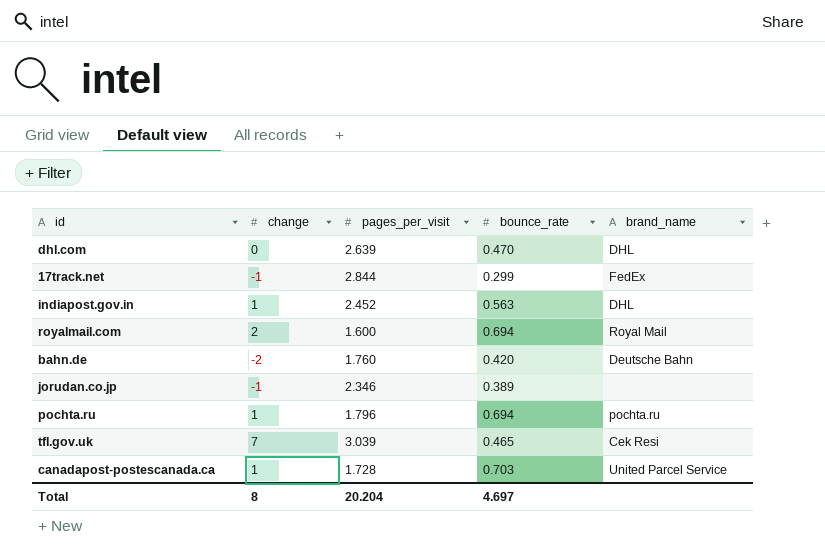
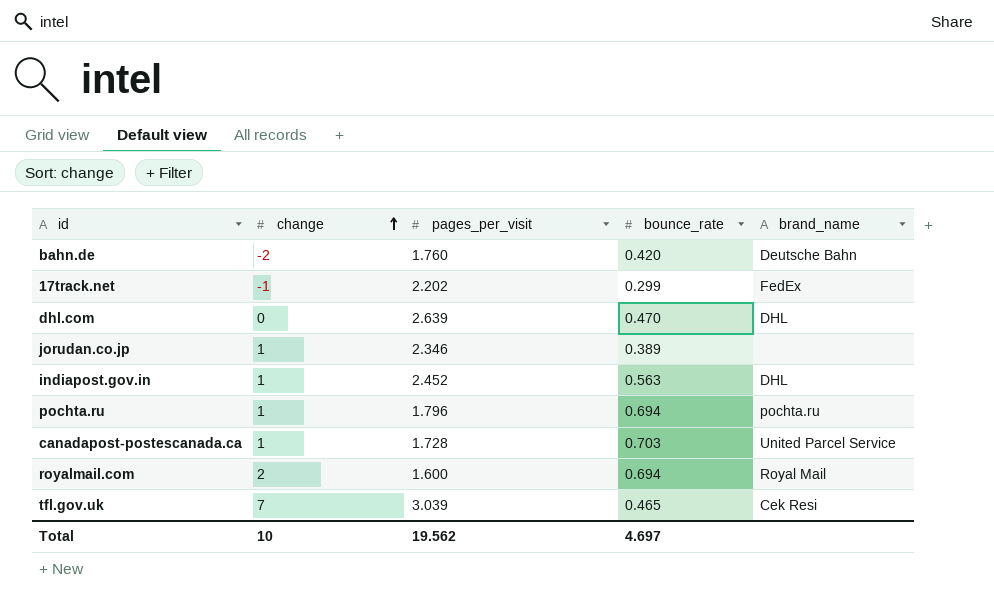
row order: none -> change ascending
17track.net | pages_per_visit: 2.844 -> 2.202
jorudan.co.jp | change: -1 -> 1
Total | change: 8 -> 10
Total | pages_per_visit: 20.204 -> 19.562

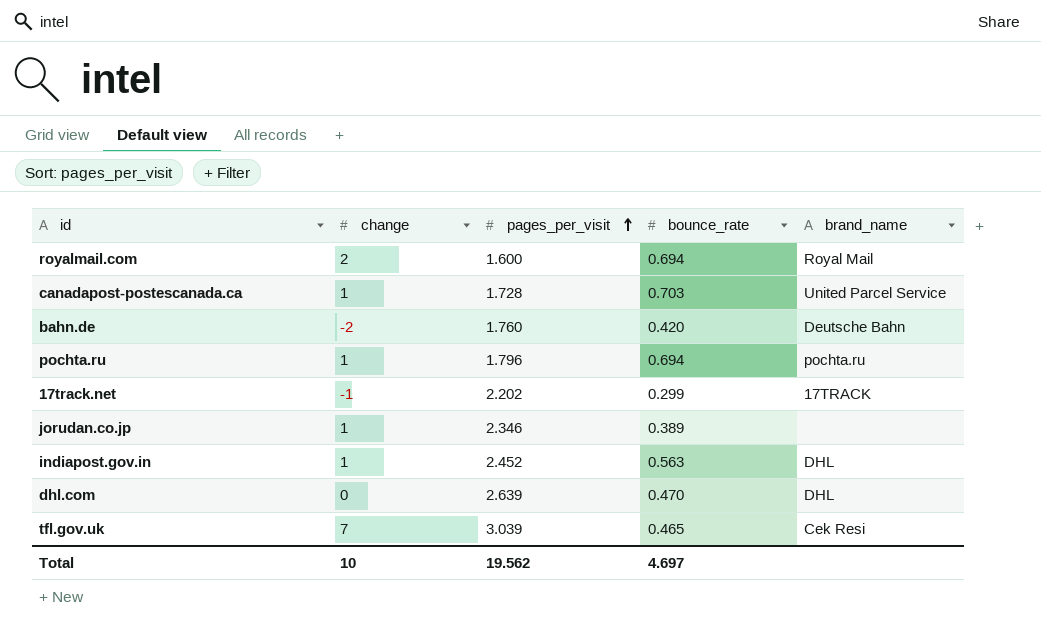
row order: change ascending -> pages_per_visit ascending
17track.net | brand_name: FedEx -> 17TRACK

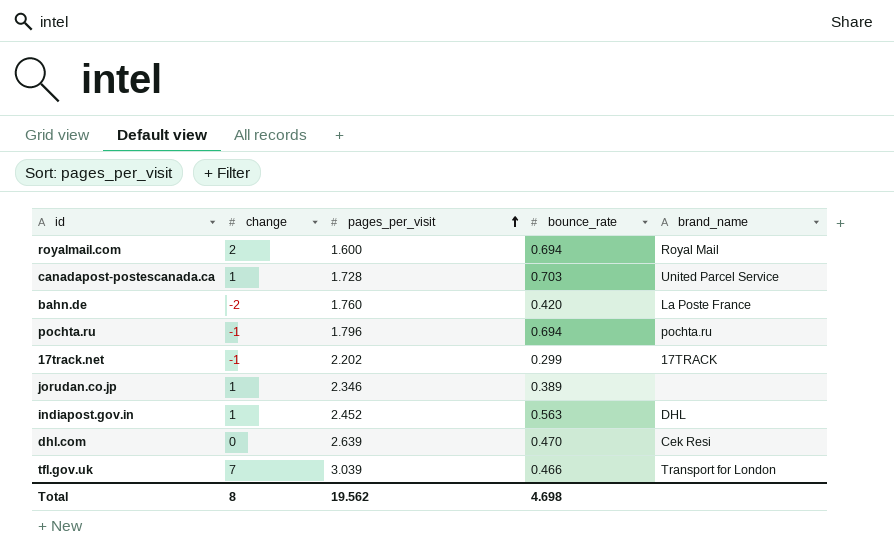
bahn.de | brand_name: Deutsche Bahn -> La Poste France
pochta.ru | change: 1 -> -1
dhl.com | brand_name: DHL -> Cek Resi
tfl.gov.uk | bounce_rate: 0.465 -> 0.466
tfl.gov.uk | brand_name: Cek Resi -> Transport for London
Total | change: 10 -> 8
Total | bounce_rate: 4.697 -> 4.698

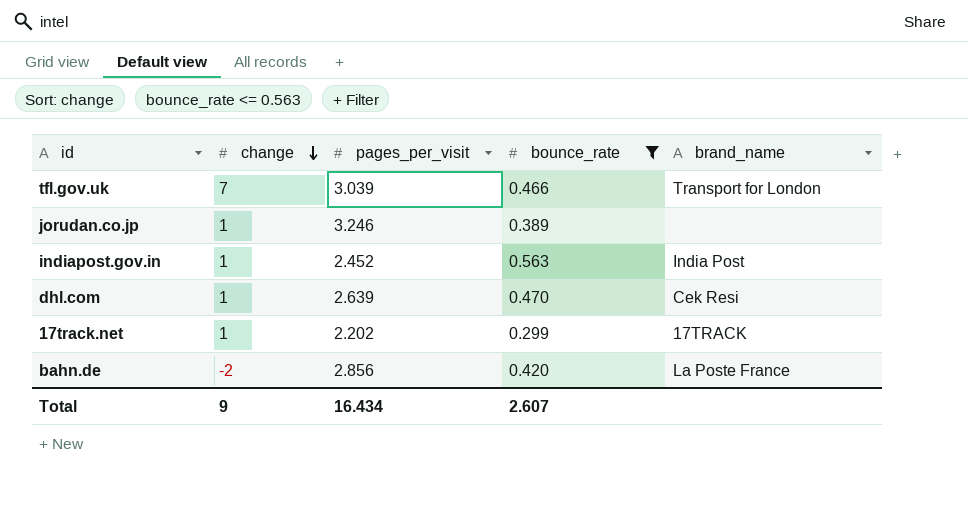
filter: none -> bounce_rate <= 0.563
row order: pages_per_visit ascending -> change descending
jorudan.co.jp | pages_per_visit: 2.346 -> 3.246
indiapost.gov.in | brand_name: DHL -> India Post
dhl.com | change: 0 -> 1
17track.net | change: -1 -> 1
bahn.de | pages_per_visit: 1.760 -> 2.856
Total | change: 8 -> 9
Total | pages_per_visit: 19.562 -> 16.434
Total | bounce_rate: 4.698 -> 2.607

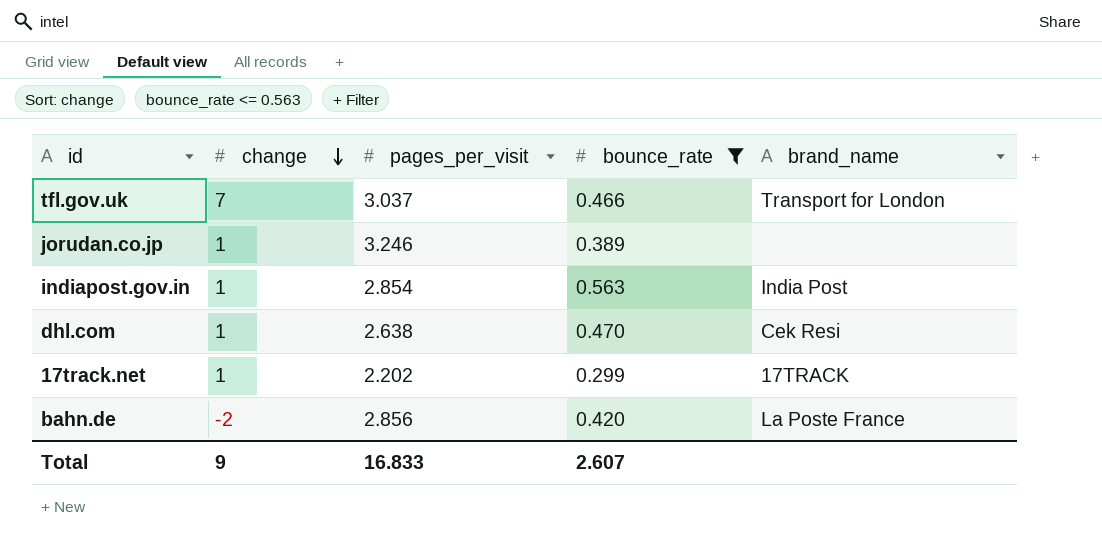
tfl.gov.uk | pages_per_visit: 3.039 -> 3.037
indiapost.gov.in | pages_per_visit: 2.452 -> 2.854
dhl.com | pages_per_visit: 2.639 -> 2.638
Total | pages_per_visit: 16.434 -> 16.833

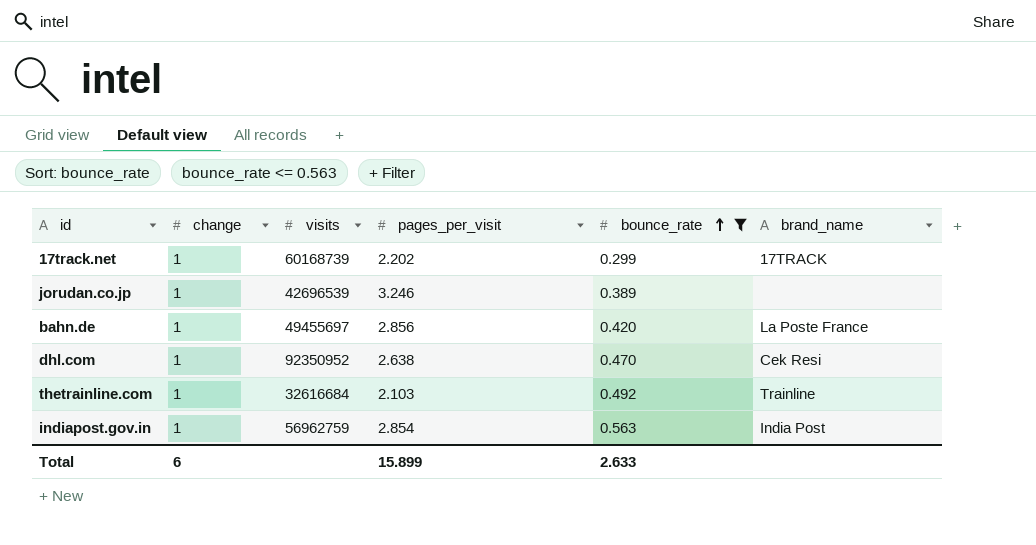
row order: change descending -> bounce_rate ascending
column visits | position: none -> 3
row tfl.gov.uk: 7 | 3.037 | 0.466 | Transport for London -> none
bahn.de | change: -2 -> 1
row thetrainline.com: none -> 1 | 32616684 | 2.103 | 0.492 | Trainline
Total | change: 9 -> 6
Total | pages_per_visit: 16.833 -> 15.899
Total | bounce_rate: 2.607 -> 2.633

